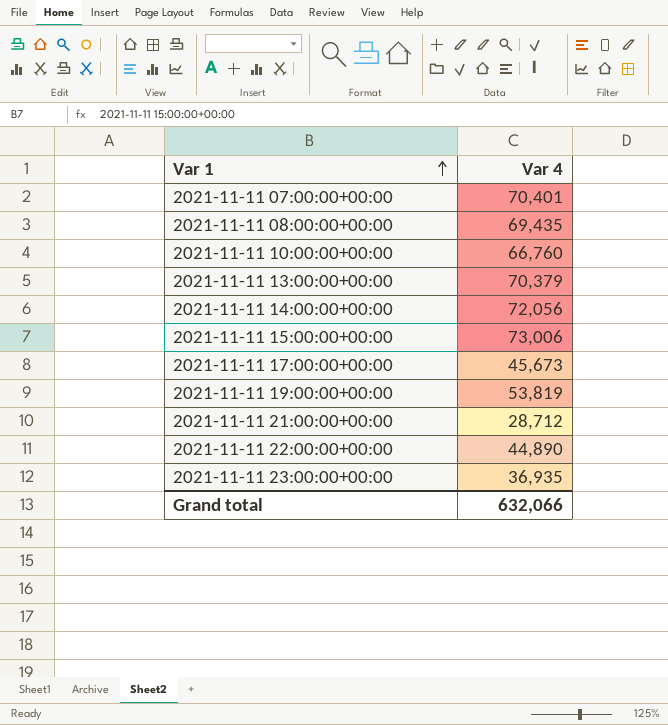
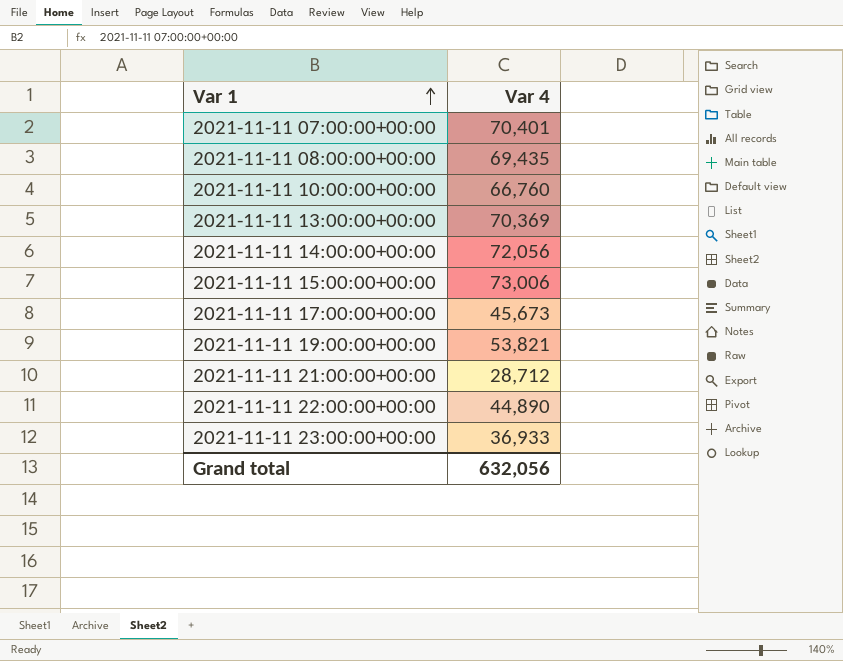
2021-11-11 13:00:00+00:00 | Var 4: 70,379 -> 70,369
2021-11-11 19:00:00+00:00 | Var 4: 53,819 -> 53,821
2021-11-11 23:00:00+00:00 | Var 4: 36,935 -> 36,933
Grand total | Var 4: 632,066 -> 632,056

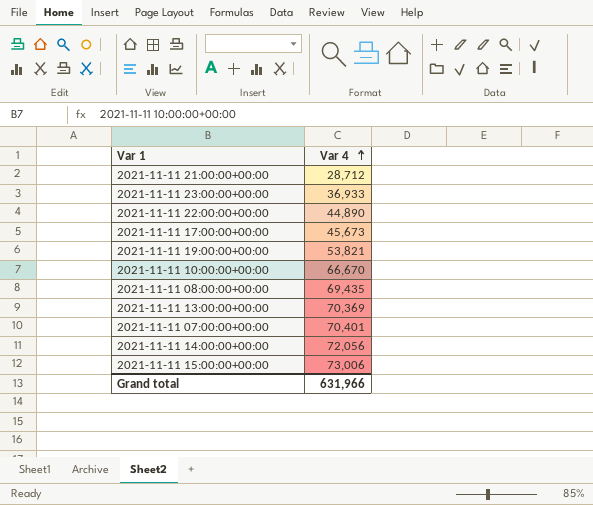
row order: Var 1 ascending -> Var 4 ascending
2021-11-11 10:00:00+00:00 | Var 4: 66,760 -> 66,670
Grand total | Var 4: 632,056 -> 631,966

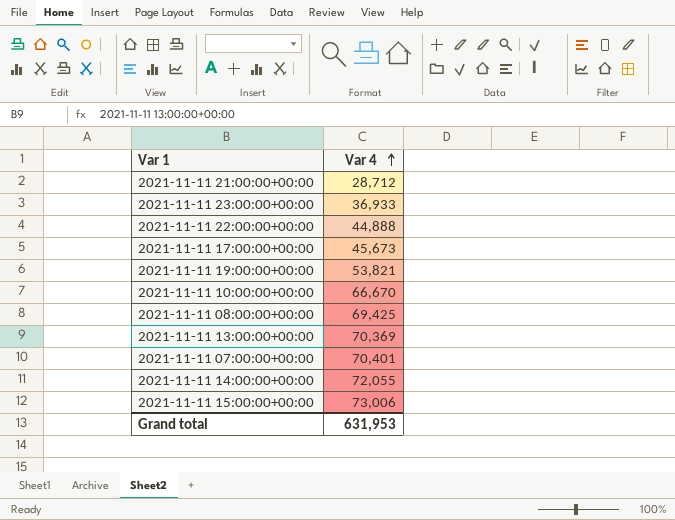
2021-11-11 22:00:00+00:00 | Var 4: 44,890 -> 44,888
2021-11-11 08:00:00+00:00 | Var 4: 69,435 -> 69,425
2021-11-11 14:00:00+00:00 | Var 4: 72,056 -> 72,055
Grand total | Var 4: 631,966 -> 631,953

